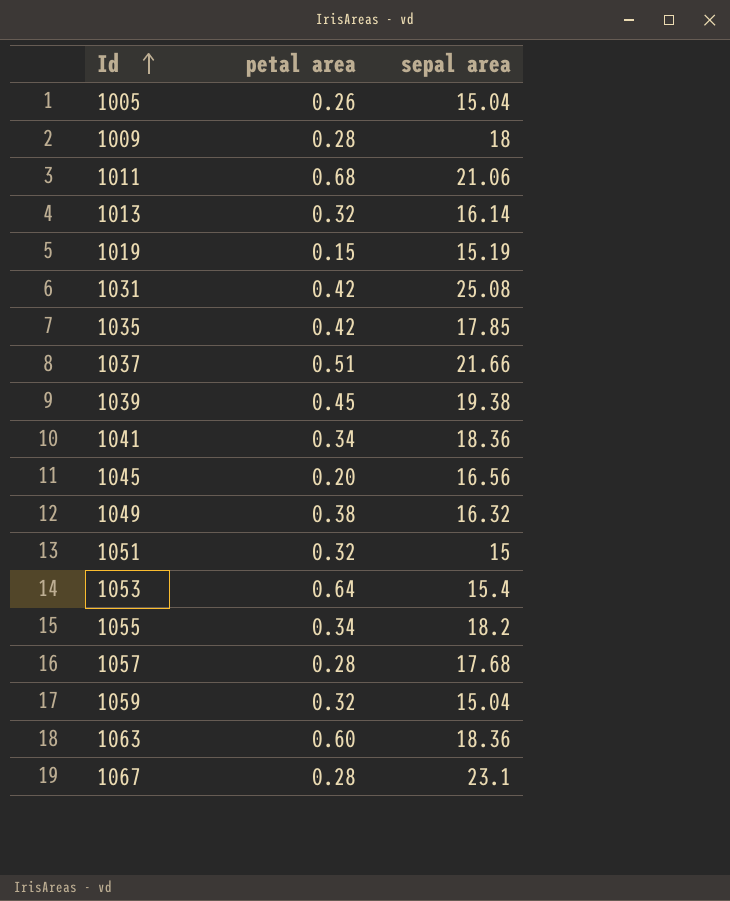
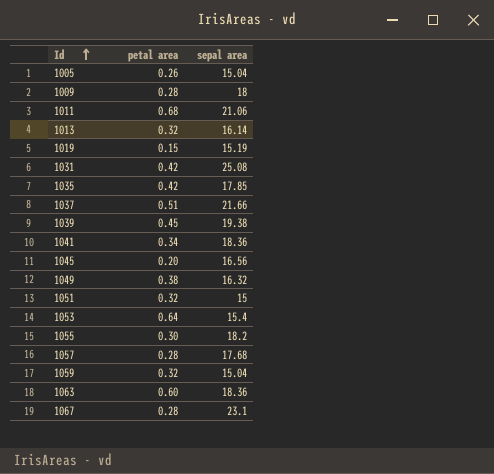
1055 | petal area: 0.34 -> 0.30

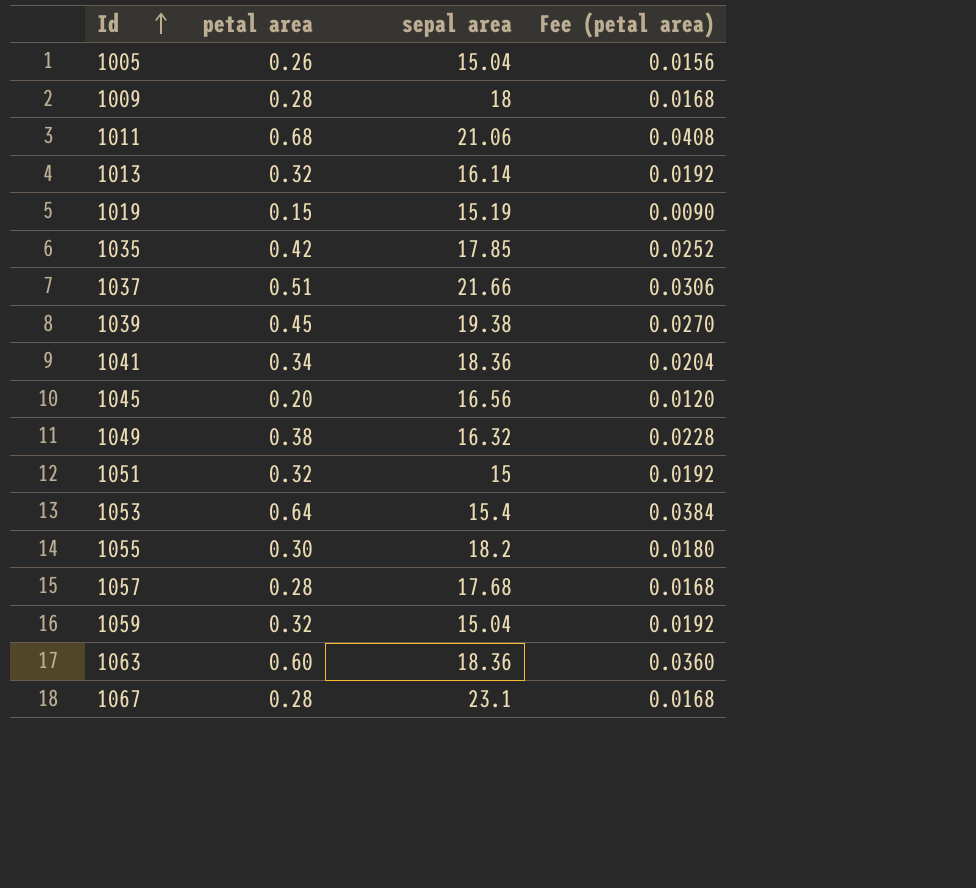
column Fee (petal area) | formula: none -> [petal area] * 0.06
row 1031: 0.42 | 25.08 -> none

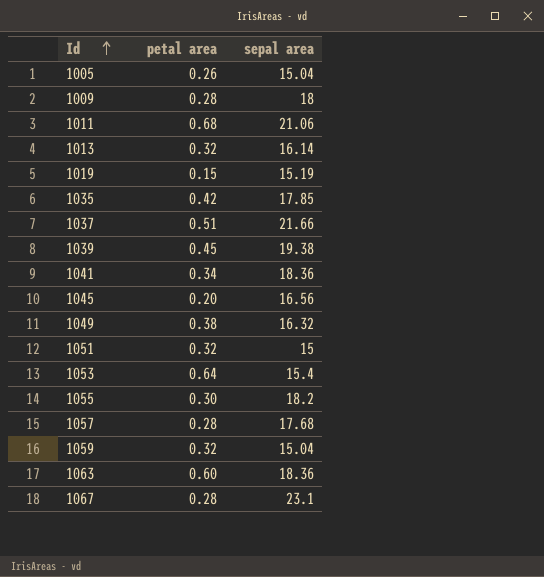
column Fee (petal area) | formula: [petal area] * 0.06 -> none

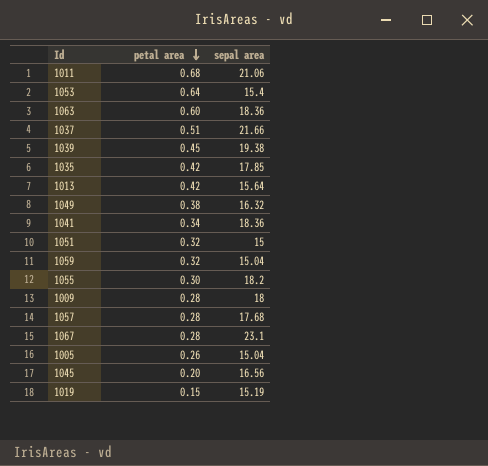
row order: Id ascending -> petal area descending
1013 | petal area: 0.32 -> 0.42
1013 | sepal area: 16.14 -> 15.64

